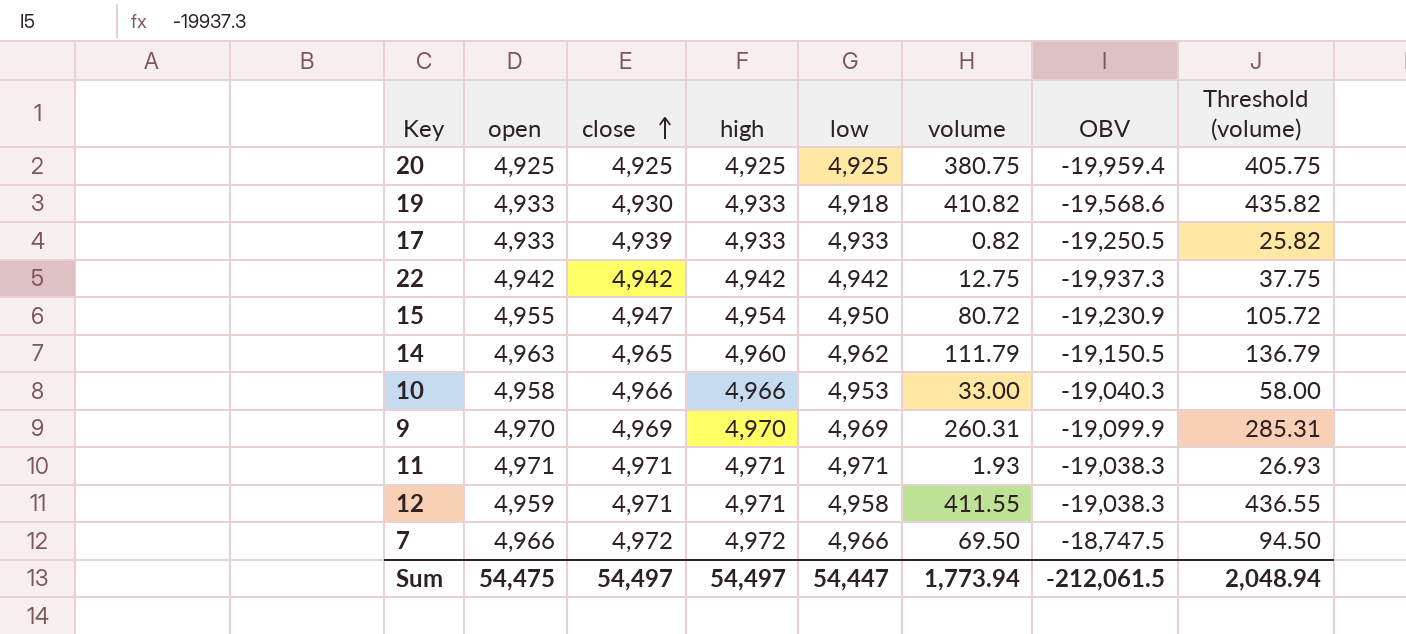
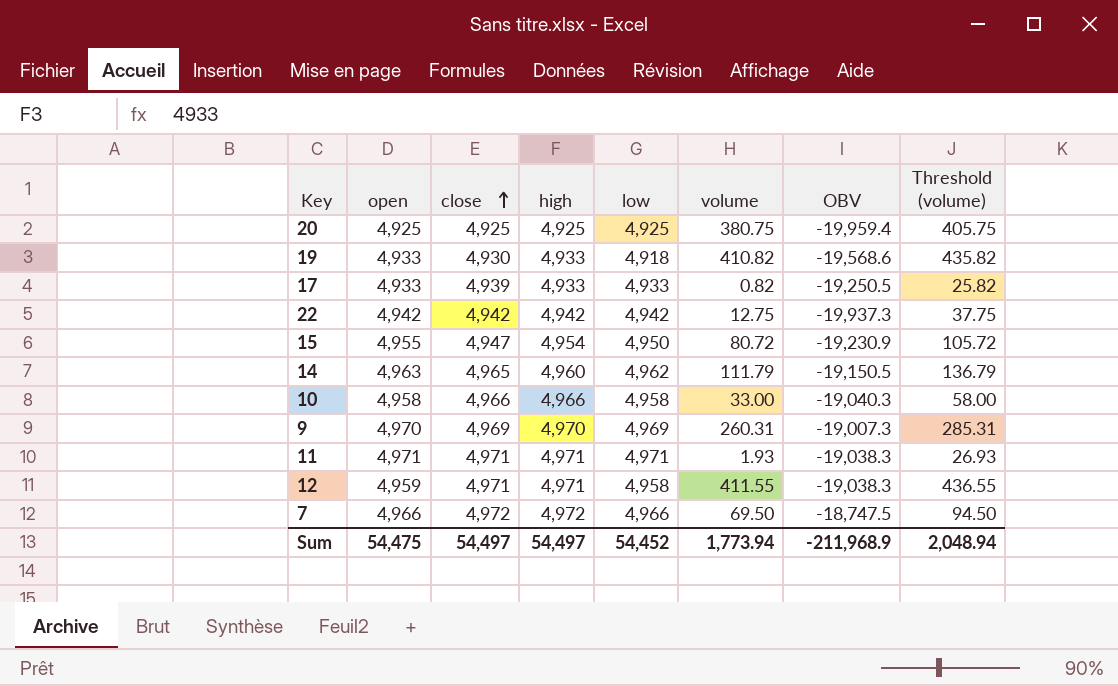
10 | low: 4,953 -> 4,958
9 | OBV: -19,099.9 -> -19,007.3
Sum | low: 54,447 -> 54,452
Sum | OBV: -212,061.5 -> -211,968.9

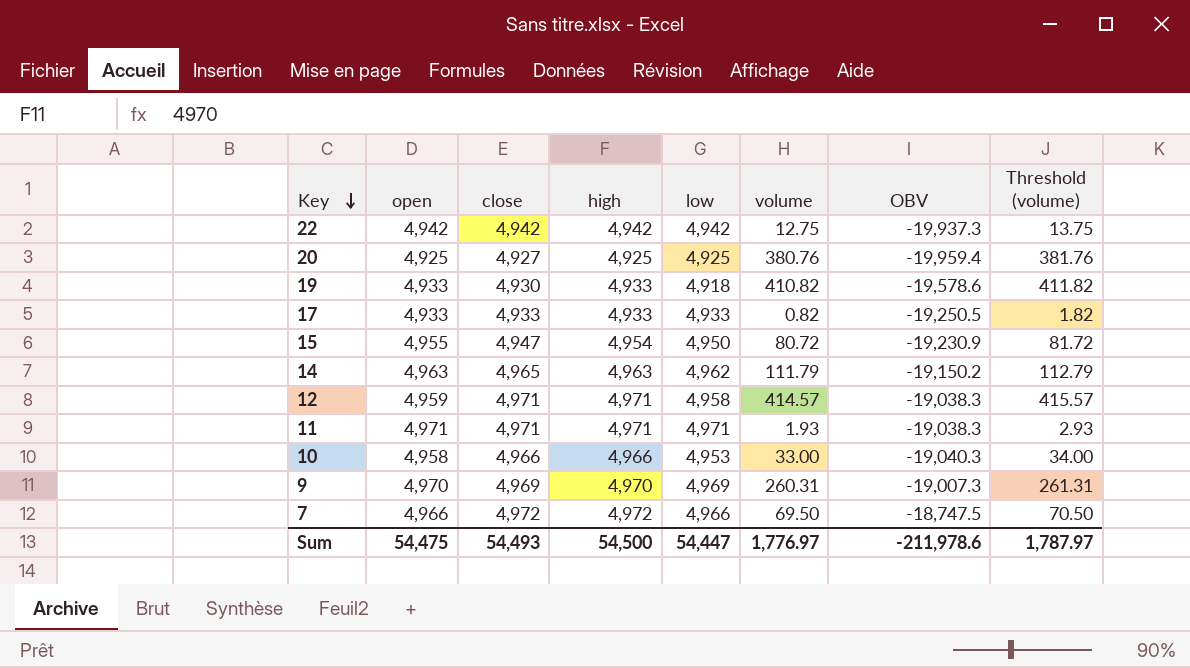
row order: close ascending -> Key descending
column Threshold (volume) | formula: [volume] + 25 -> [volume] + 1
20 | close: 4,925 -> 4,927
20 | volume: 380.75 -> 380.76
19 | OBV: -19,568.6 -> -19,578.6
17 | close: 4,939 -> 4,933
14 | high: 4,960 -> 4,963
14 | OBV: -19,150.5 -> -19,150.2
12 | volume: 411.55 -> 414.57
10 | low: 4,958 -> 4,953
Sum | close: 54,497 -> 54,493
Sum | high: 54,497 -> 54,500
Sum | low: 54,452 -> 54,447
Sum | volume: 1,773.94 -> 1,776.97
Sum | OBV: -211,968.9 -> -211,978.6
Sum | Threshold (volume): 2,048.94 -> 1,787.97

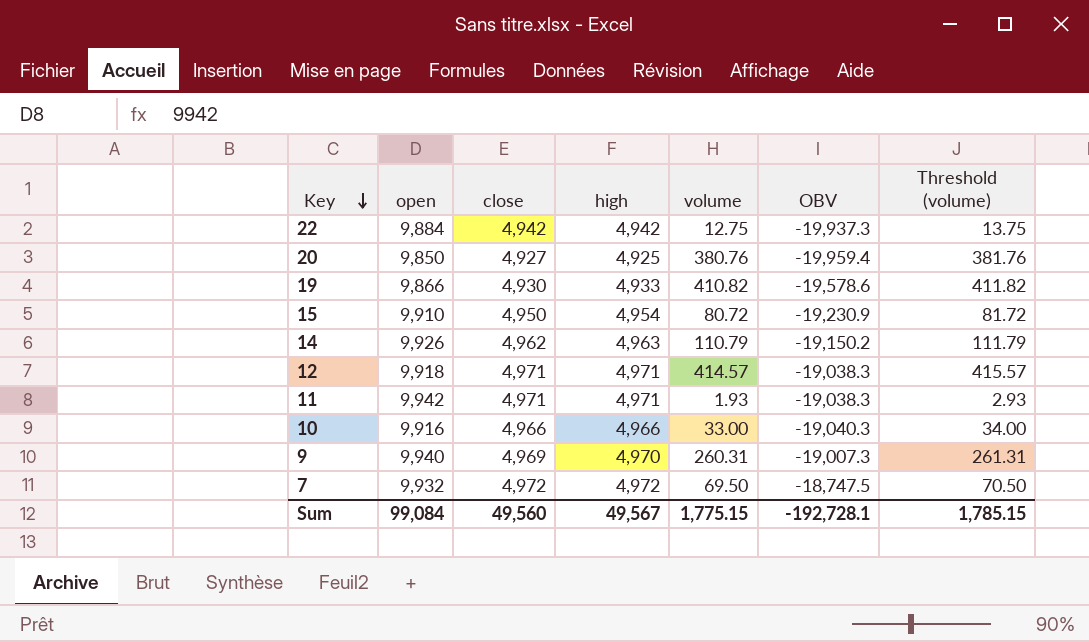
column low | position: 5 -> none
row 17: 4,933 | 4,933 | 4,933 | 4,933 | 0.82 | -19,250.5 | 1.82 -> none
22 | open: 4,942 -> 9,884
20 | open: 4,925 -> 9,850
19 | open: 4,933 -> 9,866
15 | open: 4,955 -> 9,910
15 | close: 4,947 -> 4,950
14 | open: 4,963 -> 9,926
14 | close: 4,965 -> 4,962
14 | volume: 111.79 -> 110.79
14 | Threshold (volume): 112.79 -> 111.79
12 | open: 4,959 -> 9,918
11 | open: 4,971 -> 9,942
10 | open: 4,958 -> 9,916
9 | open: 4,970 -> 9,940
7 | open: 4,966 -> 9,932
Sum | open: 54,475 -> 99,084
Sum | close: 54,493 -> 49,560
Sum | high: 54,500 -> 49,567
Sum | volume: 1,776.97 -> 1,775.15
Sum | OBV: -211,978.6 -> -192,728.1
Sum | Threshold (volume): 1,787.97 -> 1,785.15

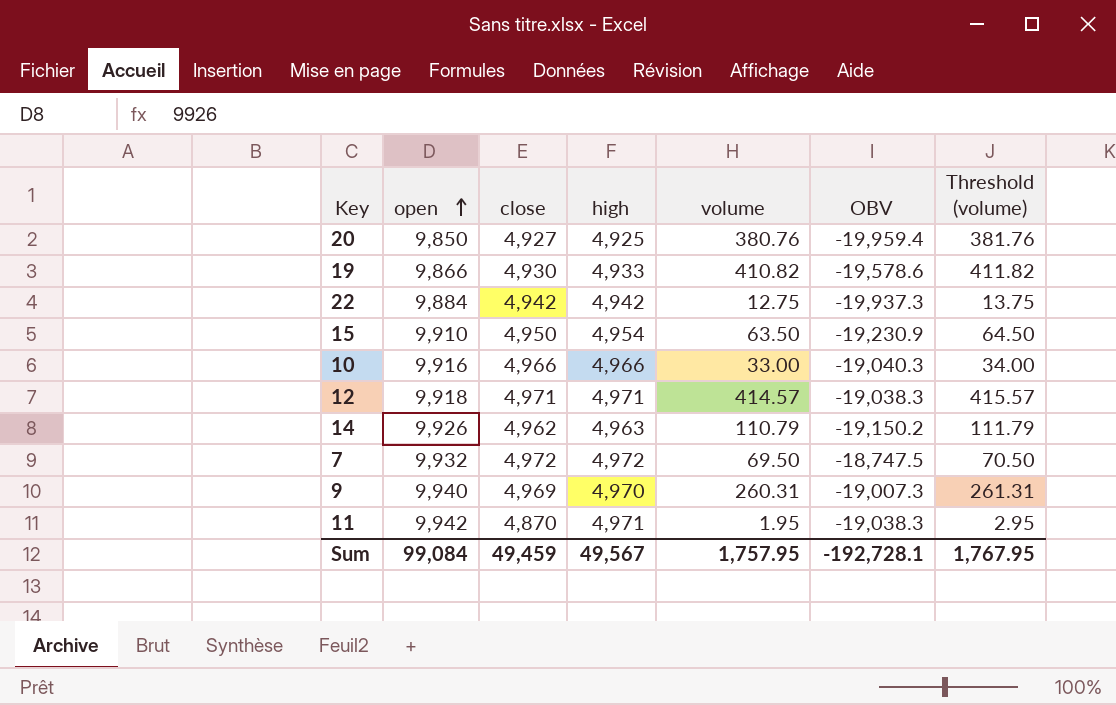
row order: Key descending -> open ascending
15 | volume: 80.72 -> 63.50
15 | Threshold (volume): 81.72 -> 64.50
11 | close: 4,971 -> 4,870
11 | volume: 1.93 -> 1.95
11 | Threshold (volume): 2.93 -> 2.95
Sum | close: 49,560 -> 49,459
Sum | volume: 1,775.15 -> 1,757.95
Sum | Threshold (volume): 1,785.15 -> 1,767.95

